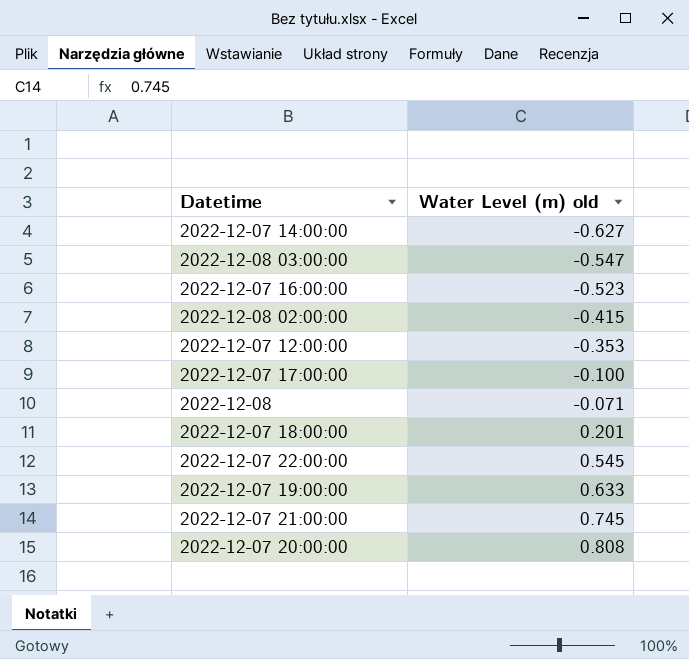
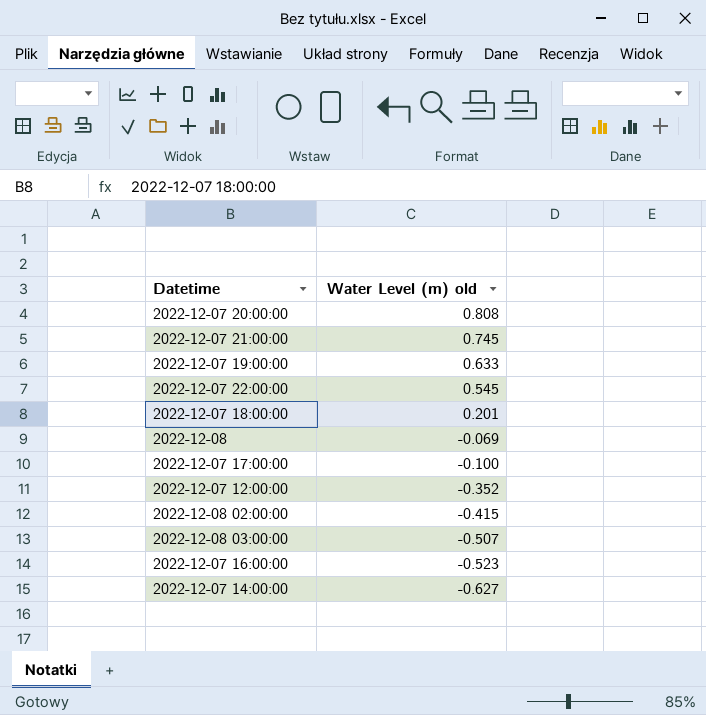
row order: Water Level (m) old ascending -> Water Level (m) old descending
2022-12-08 | Water Level (m) old: -0.071 -> -0.069
2022-12-07 12:00:00 | Water Level (m) old: -0.353 -> -0.352
2022-12-08 03:00:00 | Water Level (m) old: -0.547 -> -0.507

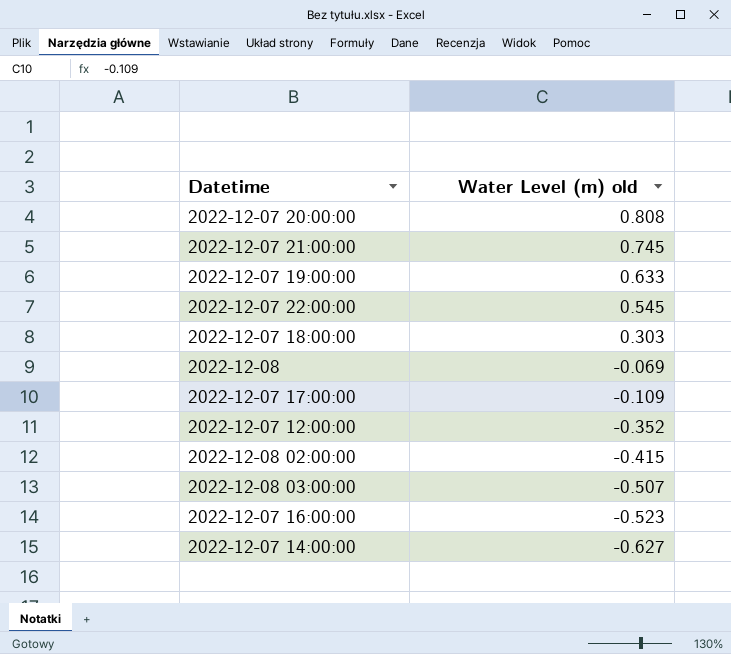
2022-12-07 18:00:00 | Water Level (m) old: 0.201 -> 0.303
2022-12-07 17:00:00 | Water Level (m) old: -0.100 -> -0.109

